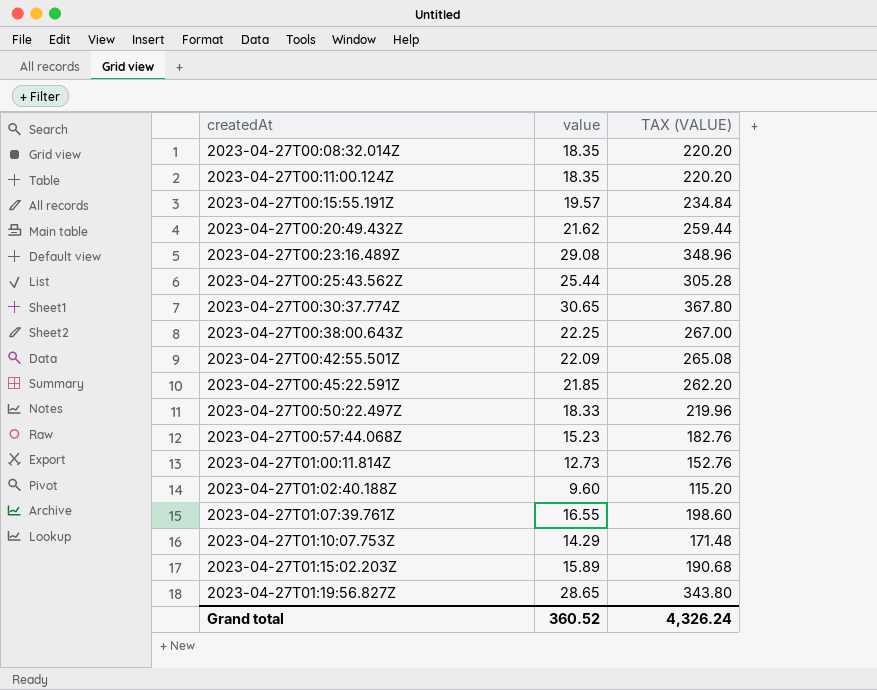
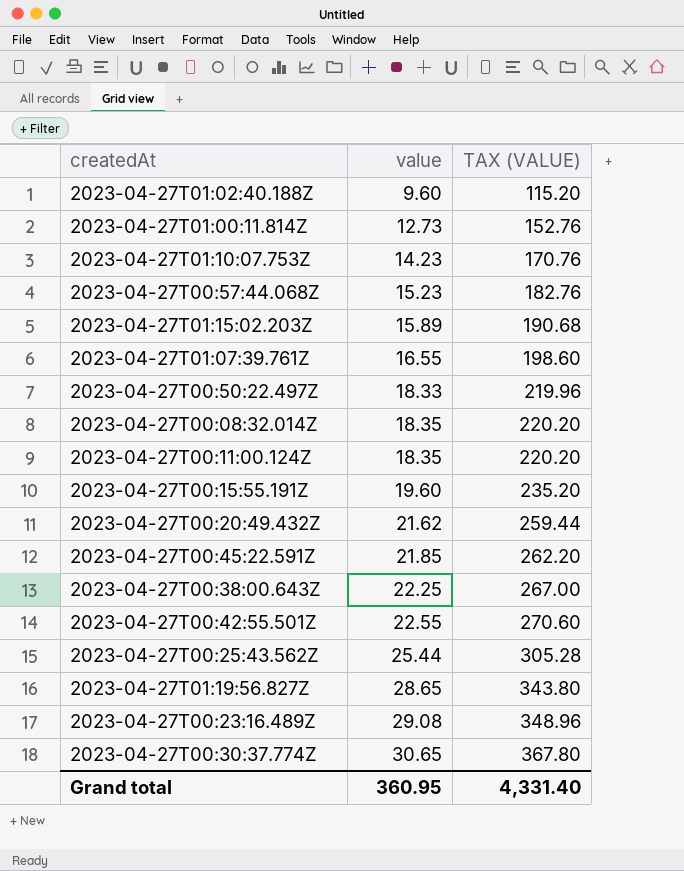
row order: createdAt ascending -> value ascending
2023-04-27T01:10:07.753Z | value: 14.29 -> 14.23
2023-04-27T01:10:07.753Z | TAX (VALUE): 171.48 -> 170.76
2023-04-27T00:15:55.191Z | value: 19.57 -> 19.60
2023-04-27T00:15:55.191Z | TAX (VALUE): 234.84 -> 235.20
2023-04-27T00:42:55.501Z | value: 22.09 -> 22.55
2023-04-27T00:42:55.501Z | TAX (VALUE): 265.08 -> 270.60
Grand total | value: 360.52 -> 360.95
Grand total | TAX (VALUE): 4,326.24 -> 4,331.40

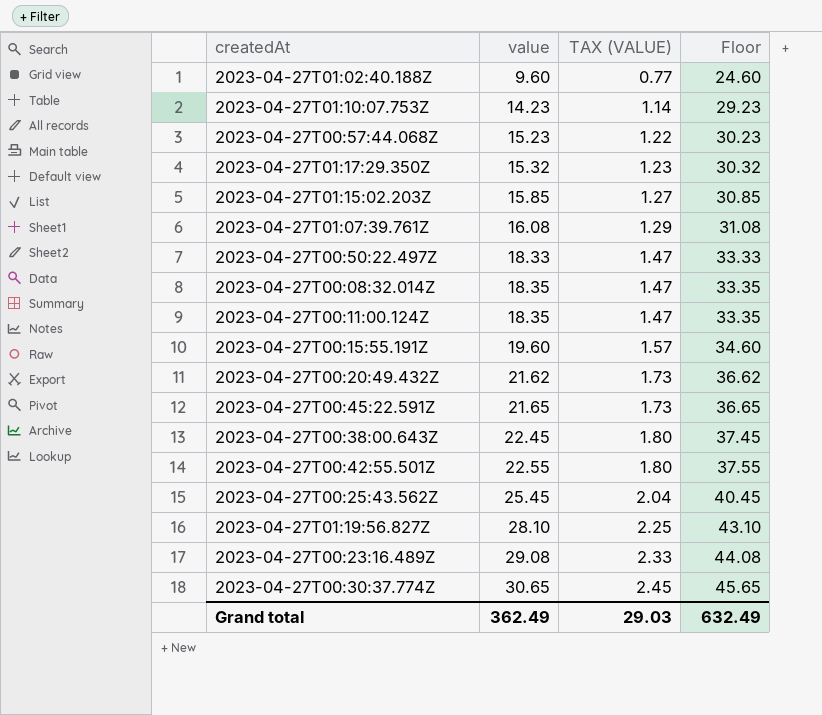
column TAX (VALUE) | formula: [value] * 12 -> [value] * 0.08
column Floor | formula: none -> [value] + 15
row 2023-04-27T01:00:11.814Z: 12.73 | 152.76 -> none
row 2023-04-27T01:17:29.350Z: none -> 15.32 | 1.23 | 30.32
2023-04-27T01:15:02.203Z | value: 15.89 -> 15.85
2023-04-27T01:07:39.761Z | value: 16.55 -> 16.08
2023-04-27T00:45:22.591Z | value: 21.85 -> 21.65
2023-04-27T00:38:00.643Z | value: 22.25 -> 22.45
2023-04-27T00:25:43.562Z | value: 25.44 -> 25.45
2023-04-27T01:19:56.827Z | value: 28.65 -> 28.10
Grand total | value: 360.95 -> 362.49
Grand total | TAX (VALUE): 4,331.40 -> 29.03

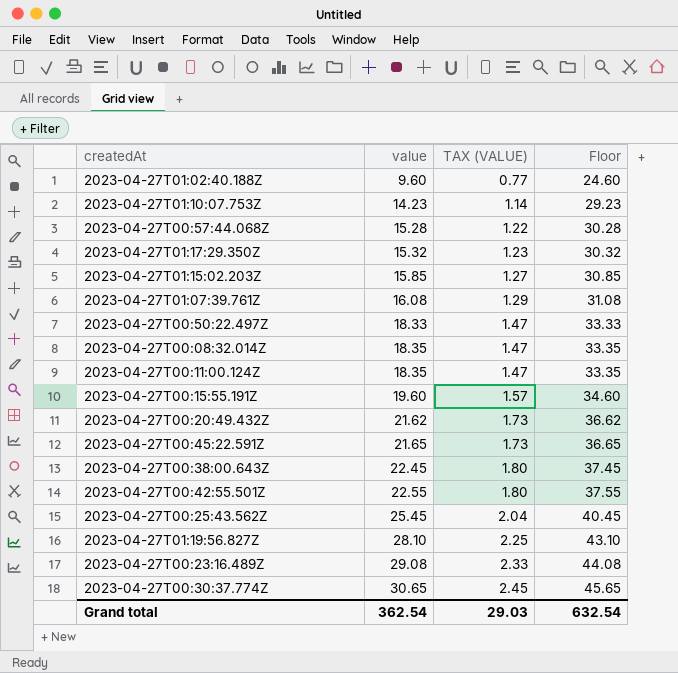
2023-04-27T00:57:44.068Z | value: 15.23 -> 15.28
2023-04-27T00:57:44.068Z | Floor: 30.23 -> 30.28
Grand total | value: 362.49 -> 362.54
Grand total | Floor: 632.49 -> 632.54

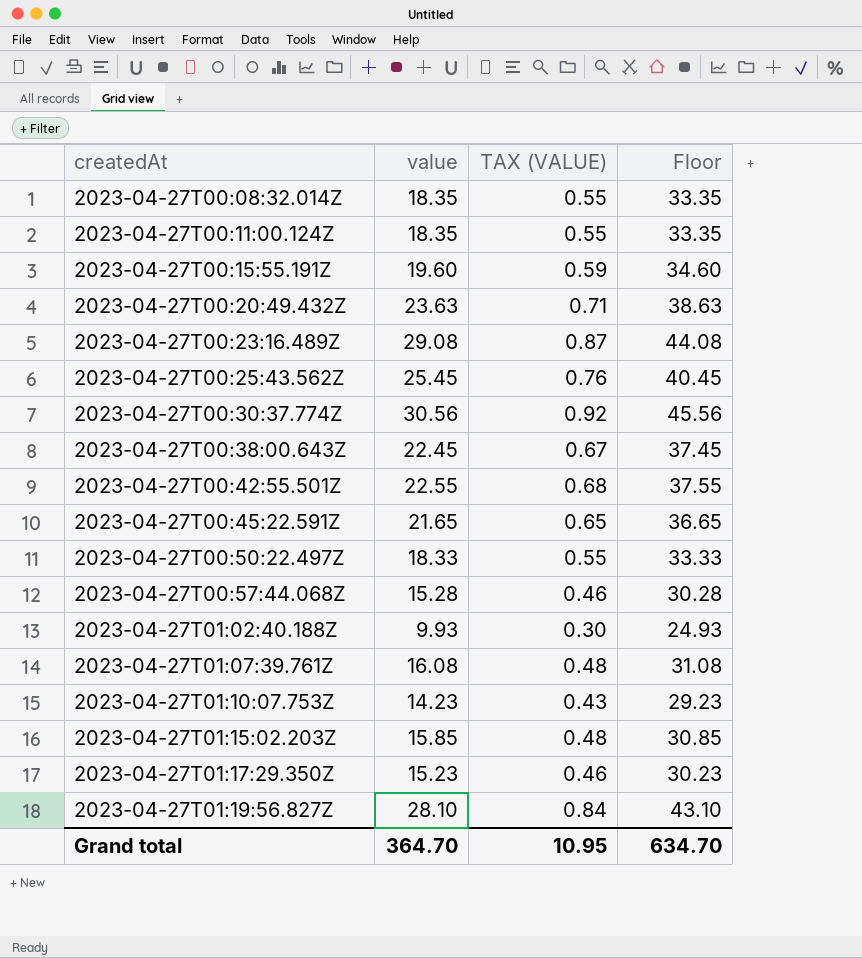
row order: value ascending -> createdAt ascending
column TAX (VALUE) | formula: [value] * 0.08 -> [value] * 0.03
2023-04-27T00:20:49.432Z | value: 21.62 -> 23.63
2023-04-27T00:20:49.432Z | Floor: 36.62 -> 38.63
2023-04-27T00:30:37.774Z | value: 30.65 -> 30.56
2023-04-27T00:30:37.774Z | Floor: 45.65 -> 45.56
2023-04-27T01:02:40.188Z | value: 9.60 -> 9.93
2023-04-27T01:02:40.188Z | Floor: 24.60 -> 24.93
2023-04-27T01:17:29.350Z | value: 15.32 -> 15.23
2023-04-27T01:17:29.350Z | Floor: 30.32 -> 30.23
Grand total | value: 362.54 -> 364.70
Grand total | TAX (VALUE): 29.03 -> 10.95
Grand total | Floor: 632.54 -> 634.70

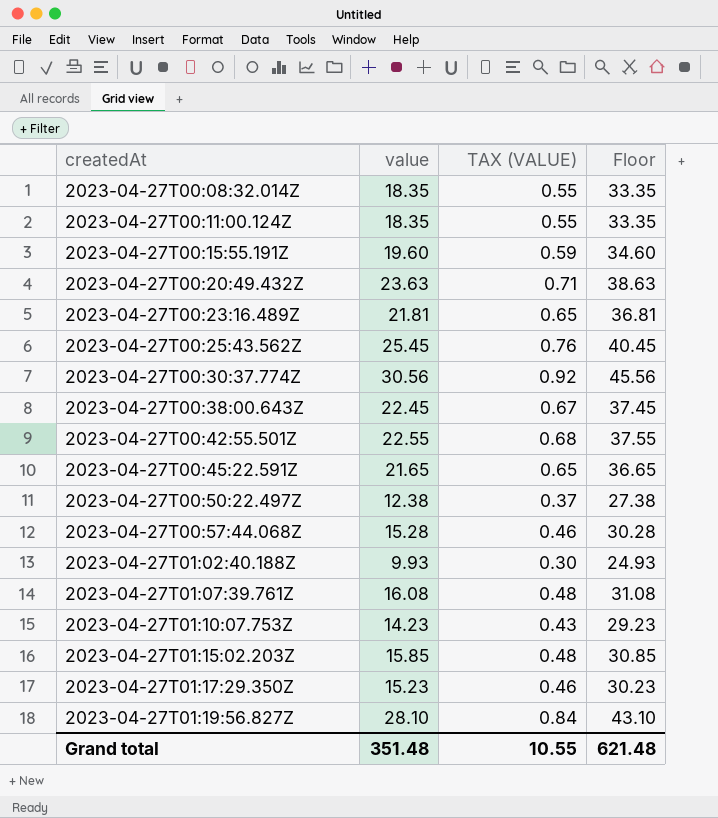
2023-04-27T00:23:16.489Z | value: 29.08 -> 21.81
2023-04-27T00:23:16.489Z | TAX (VALUE): 0.87 -> 0.65
2023-04-27T00:23:16.489Z | Floor: 44.08 -> 36.81
2023-04-27T00:50:22.497Z | value: 18.33 -> 12.38
2023-04-27T00:50:22.497Z | TAX (VALUE): 0.55 -> 0.37
2023-04-27T00:50:22.497Z | Floor: 33.33 -> 27.38
Grand total | value: 364.70 -> 351.48
Grand total | TAX (VALUE): 10.95 -> 10.55
Grand total | Floor: 634.70 -> 621.48

